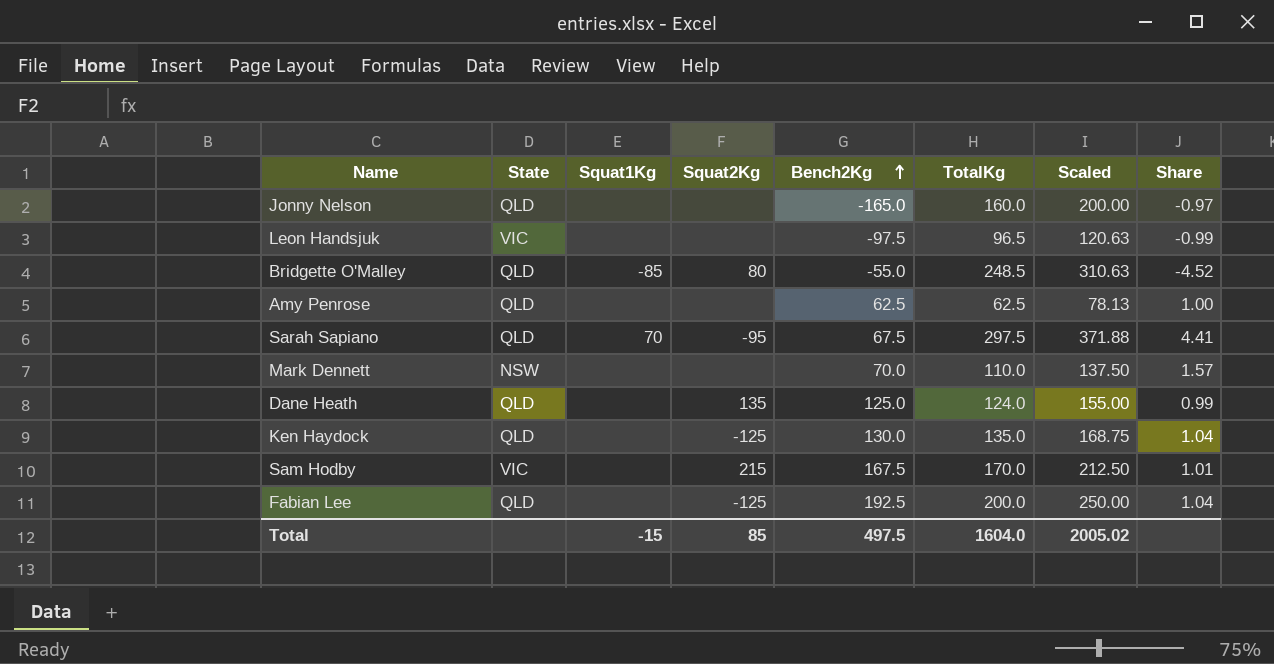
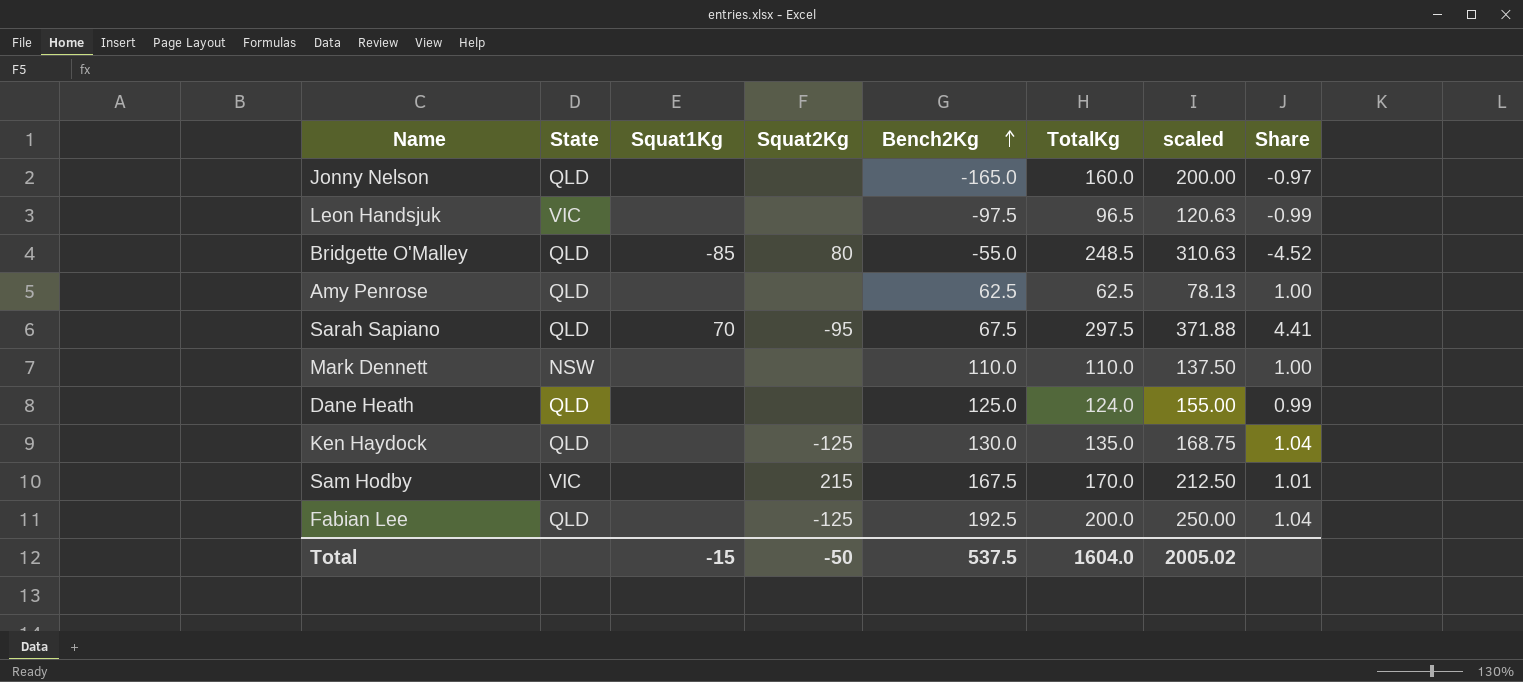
column name: Scaled -> scaled
Mark Dennett | Bench2Kg: 70.0 -> 110.0
Mark Dennett | Share: 1.57 -> 1.00
Dane Heath | Squat2Kg: 135 -> none
Total | Squat2Kg: 85 -> -50
Total | Bench2Kg: 497.5 -> 537.5

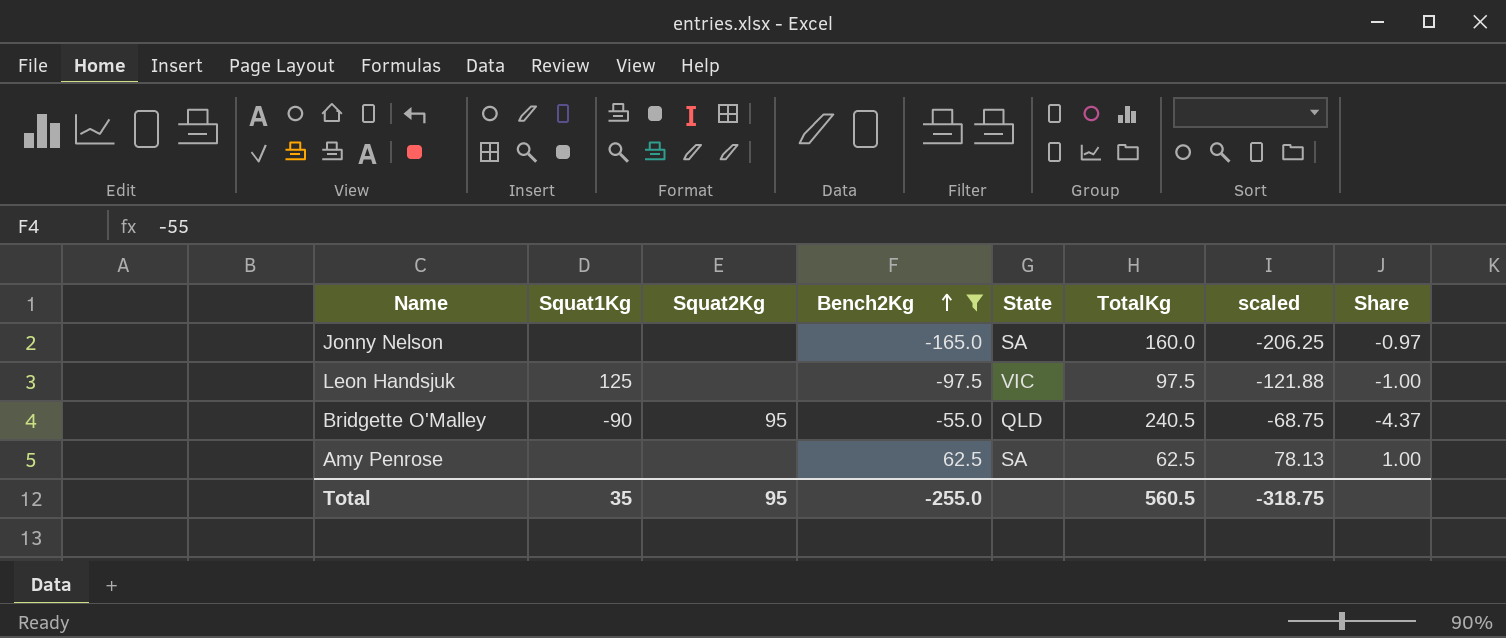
filter: none -> Bench2Kg <= 62.5
column State | position: 2 -> 5
column scaled | formula: [TotalKg] * 1.25 -> [Bench2Kg] * 1.25
Jonny Nelson | State: QLD -> SA
Leon Handsjuk | Squat1Kg: none -> 125
Leon Handsjuk | TotalKg: 96.5 -> 97.5
Leon Handsjuk | Share: -0.99 -> -1.00
Bridgette O'Malley | Squat1Kg: -85 -> -90
Bridgette O'Malley | Squat2Kg: 80 -> 95
Bridgette O'Malley | TotalKg: 248.5 -> 240.5
Bridgette O'Malley | Share: -4.52 -> -4.37
Amy Penrose | State: QLD -> SA
Total | Squat1Kg: -15 -> 35
Total | Squat2Kg: -50 -> 95
Total | Bench2Kg: 537.5 -> -255.0
Total | TotalKg: 1604.0 -> 560.5
Total | scaled: 2005.02 -> -318.75

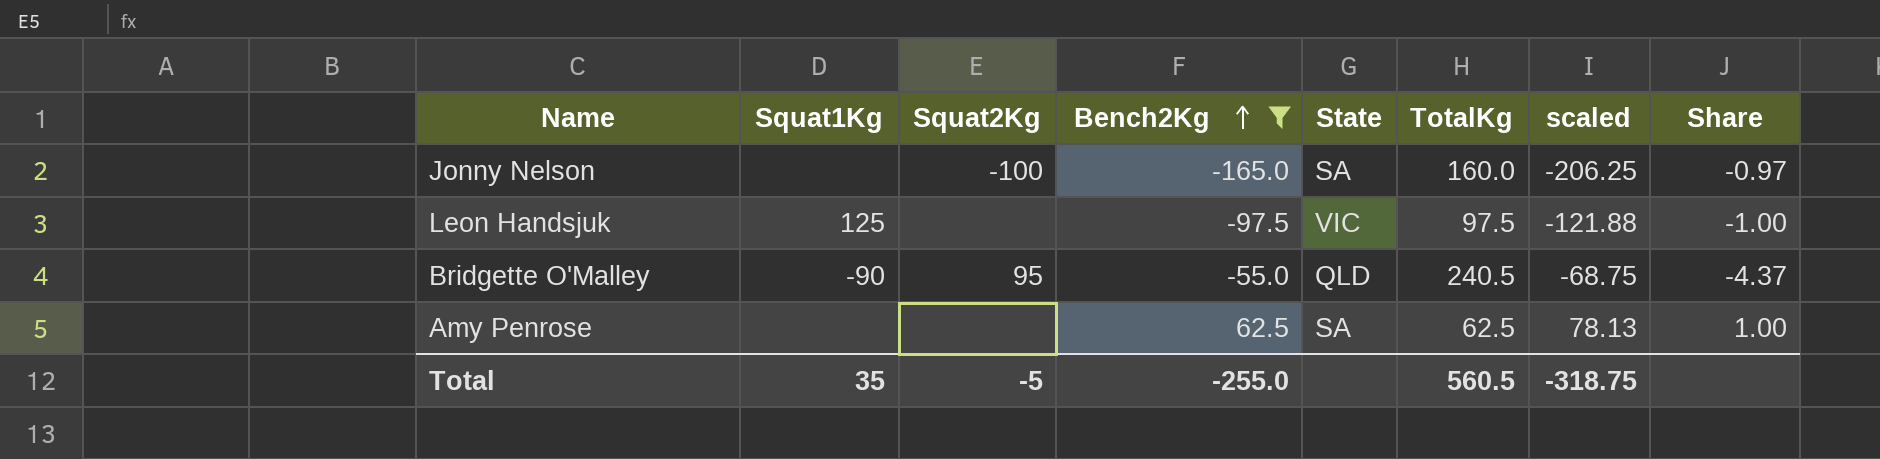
Jonny Nelson | Squat2Kg: none -> -100
Total | Squat2Kg: 95 -> -5

